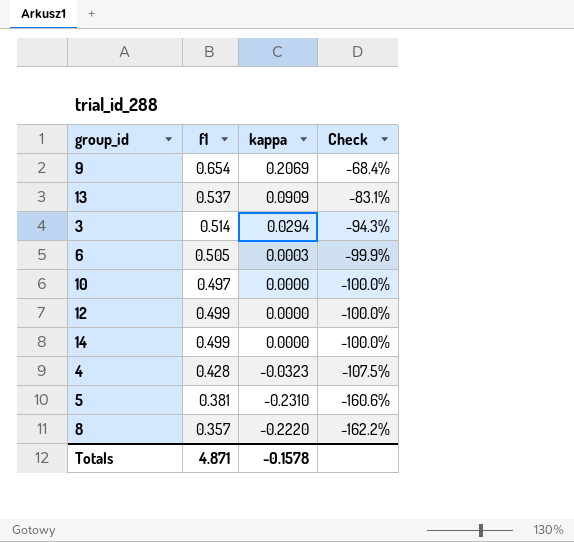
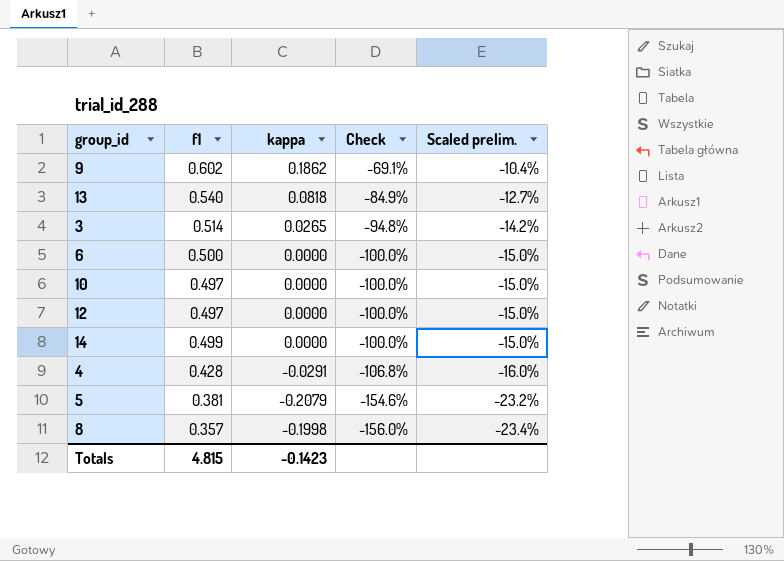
column Scaled prelim. | formula: none -> [Check] * 0.15
9 | f1: 0.654 -> 0.602
9 | kappa: 0.2069 -> 0.1862
9 | Check: -68.4% -> -69.1%
13 | f1: 0.537 -> 0.540
13 | kappa: 0.0909 -> 0.0818
13 | Check: -83.1% -> -84.9%
3 | kappa: 0.0294 -> 0.0265
3 | Check: -94.3% -> -94.8%
6 | f1: 0.505 -> 0.500
6 | kappa: 0.0003 -> 0.0000
6 | Check: -99.9% -> -100.0%
12 | f1: 0.499 -> 0.497
4 | kappa: -0.0323 -> -0.0291
4 | Check: -107.5% -> -106.8%
5 | kappa: -0.2310 -> -0.2079
5 | Check: -160.6% -> -154.6%
8 | kappa: -0.2220 -> -0.1998
8 | Check: -162.2% -> -156.0%
Totals | f1: 4.871 -> 4.815
Totals | kappa: -0.1578 -> -0.1423

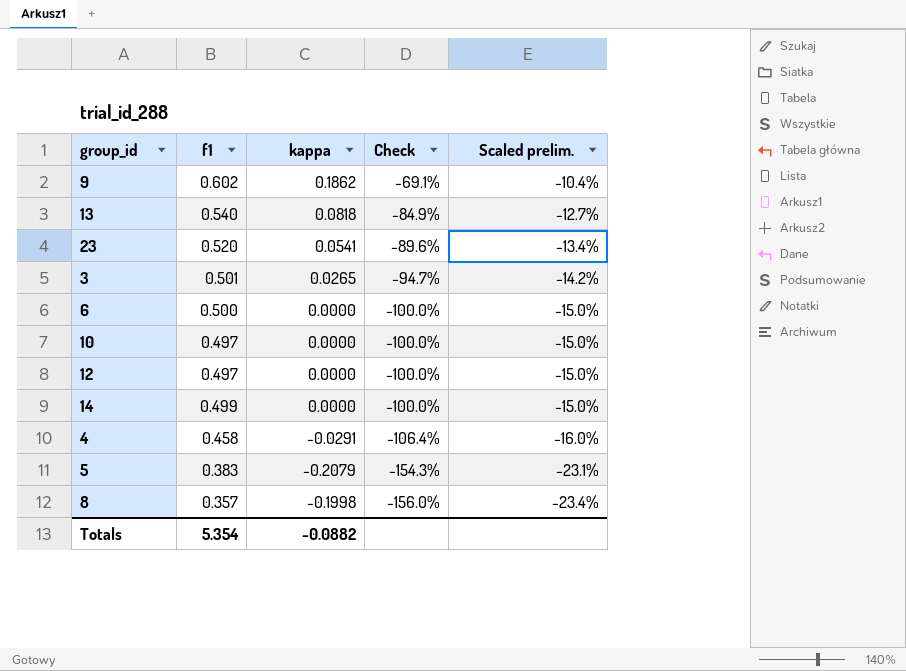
row 23: none -> 0.520 | 0.0541 | -89.6% | -13.4%
3 | f1: 0.514 -> 0.501
3 | Check: -94.8% -> -94.7%
4 | f1: 0.428 -> 0.458
4 | Check: -106.8% -> -106.4%
5 | f1: 0.381 -> 0.383
5 | Check: -154.6% -> -154.3%
5 | Scaled prelim.: -23.2% -> -23.1%
Totals | f1: 4.815 -> 5.354
Totals | kappa: -0.1423 -> -0.0882

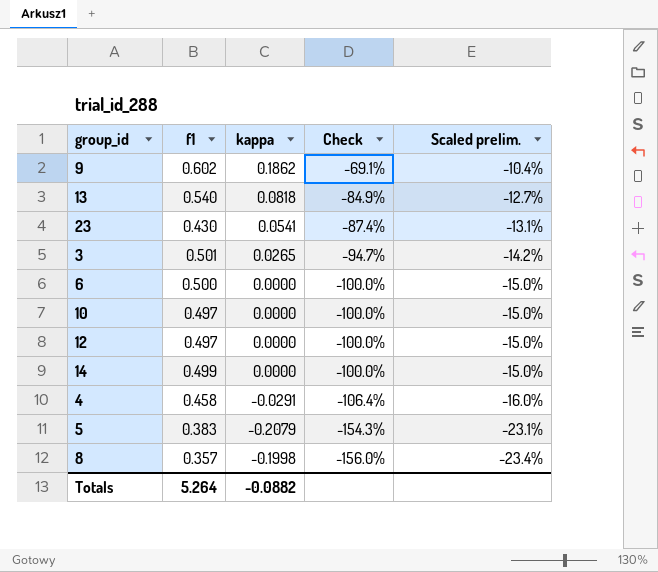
23 | f1: 0.520 -> 0.430
23 | Check: -89.6% -> -87.4%
23 | Scaled prelim.: -13.4% -> -13.1%
Totals | f1: 5.354 -> 5.264

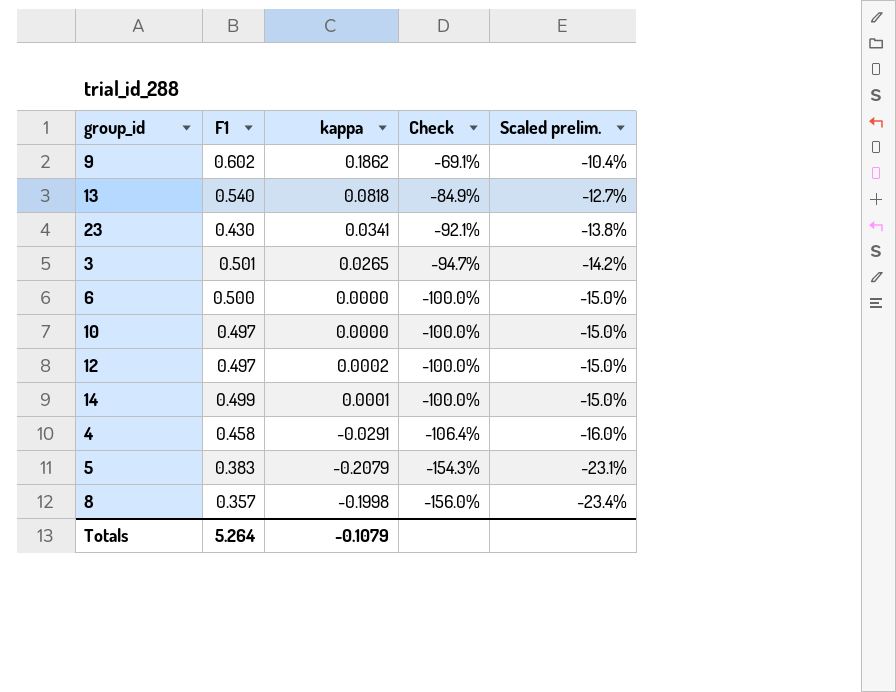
column name: f1 -> F1
23 | kappa: 0.0541 -> 0.0341
23 | Check: -87.4% -> -92.1%
23 | Scaled prelim.: -13.1% -> -13.8%
12 | kappa: 0.0000 -> 0.0002
14 | kappa: 0.0000 -> 0.0001
Totals | kappa: -0.0882 -> -0.1079

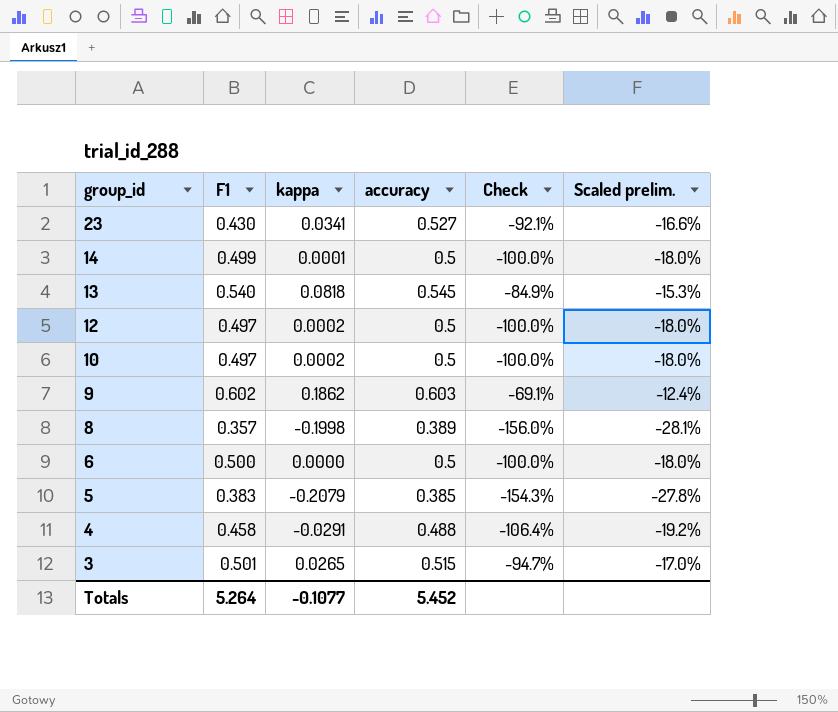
row order: Check descending -> group_id descending
column accuracy | position: none -> 4
column Scaled prelim. | formula: [Check] * 0.15 -> [Check] * 0.18
10 | kappa: 0.0000 -> 0.0002
Totals | kappa: -0.1079 -> -0.1077

